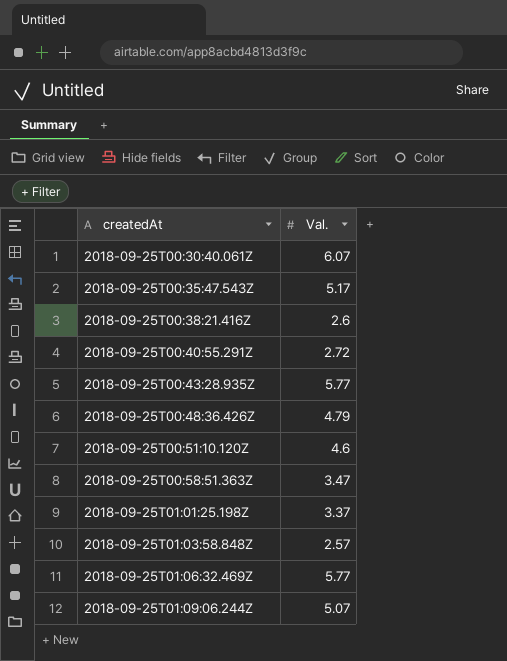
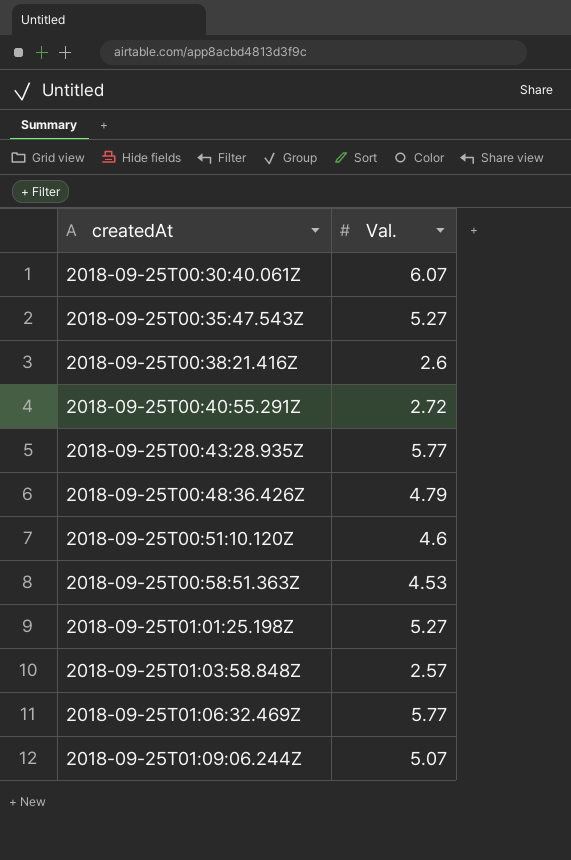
2018-09-25T00:35:47.543Z | Val.: 5.17 -> 5.27
2018-09-25T00:58:51.363Z | Val.: 3.47 -> 4.53
2018-09-25T01:01:25.198Z | Val.: 3.37 -> 5.27

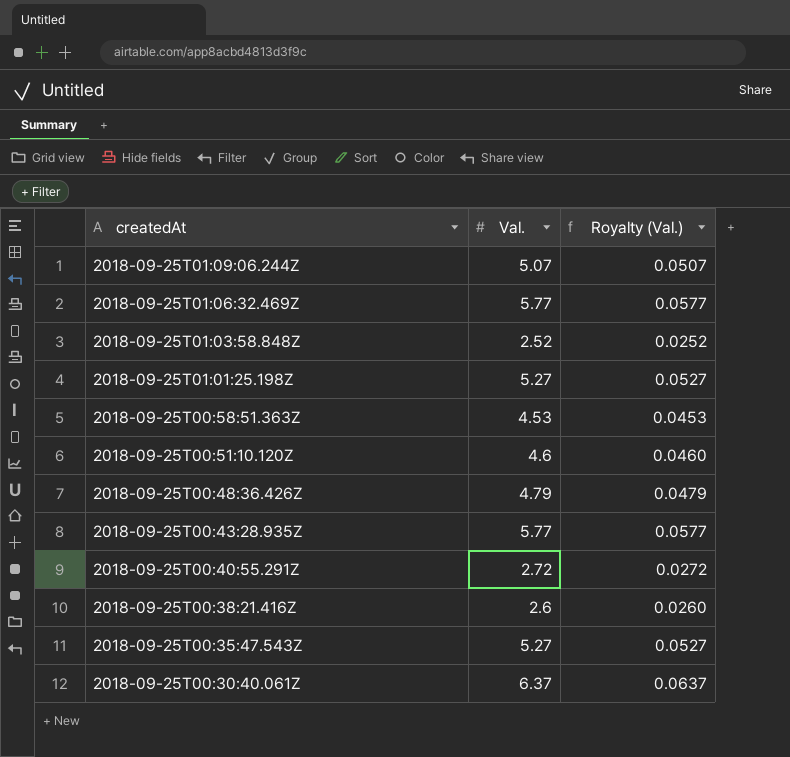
row order: createdAt ascending -> createdAt descending
column Royalty (Val.) | formula: none -> [Val.] * 0.01
2018-09-25T01:03:58.848Z | Val.: 2.57 -> 2.52
2018-09-25T00:30:40.061Z | Val.: 6.07 -> 6.37

